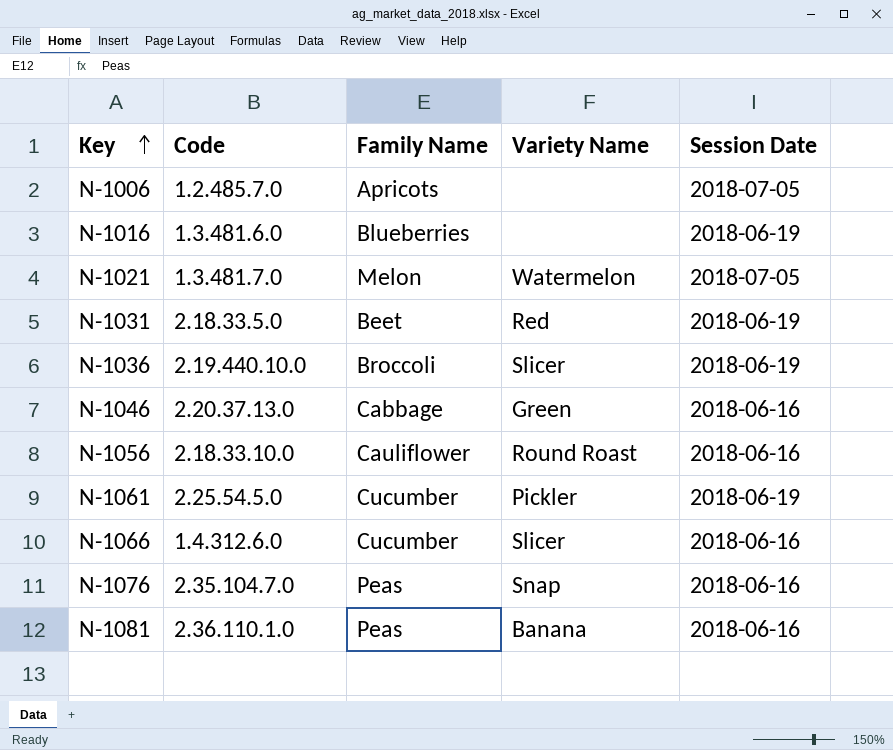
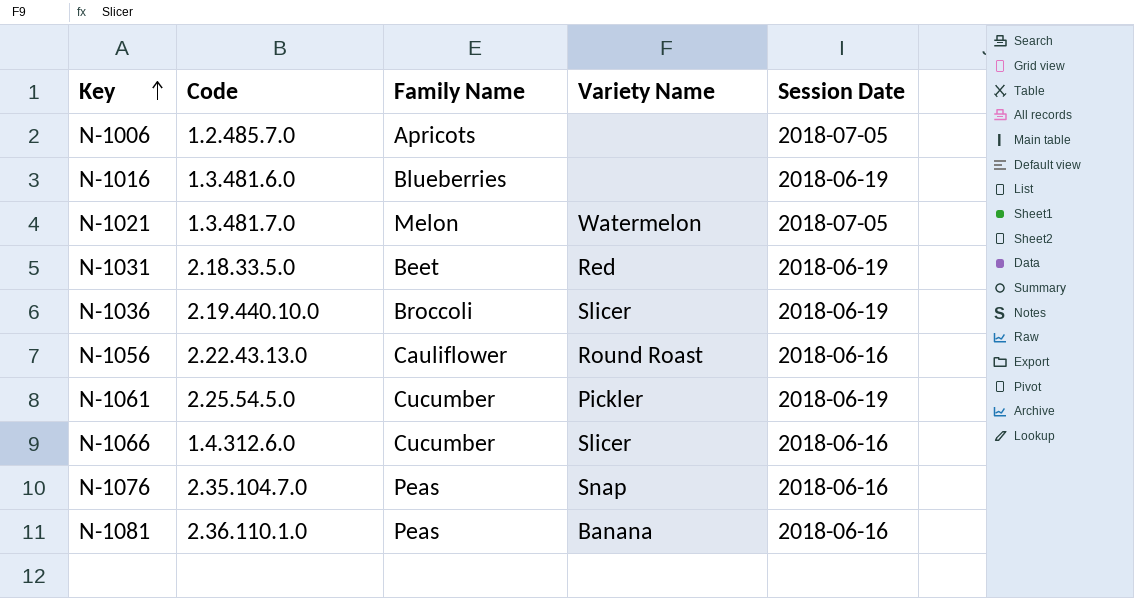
row N-1046: 2.20.37.13.0 | Cabbage | Green | 2018-06-16 -> none
N-1056 | Code: 2.18.33.10.0 -> 2.22.43.13.0

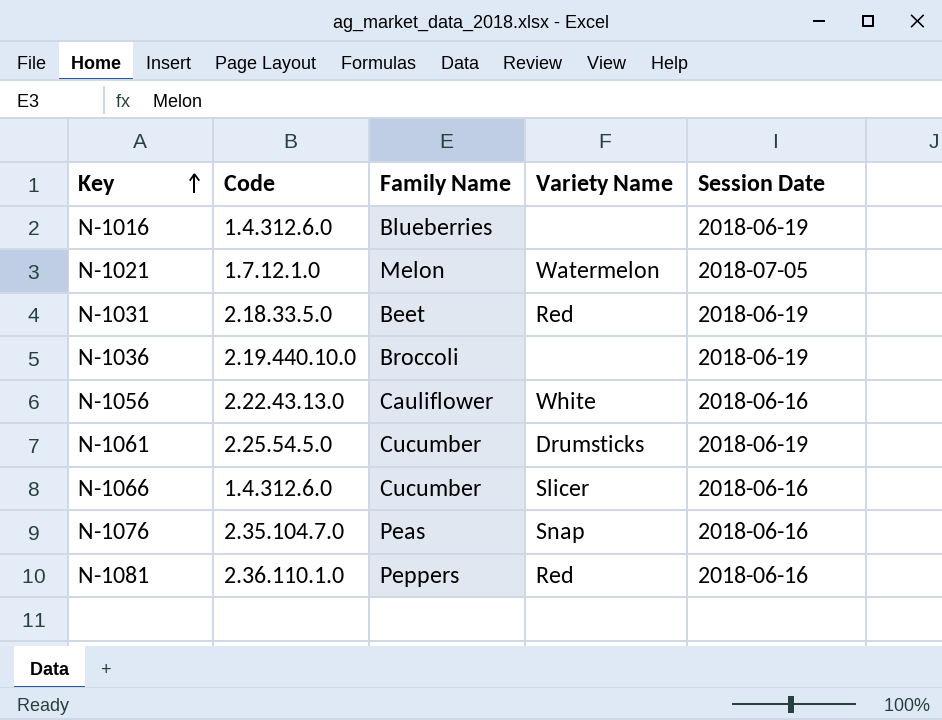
row N-1006: 1.2.485.7.0 | Apricots | none | 2018-07-05 -> none
N-1016 | Code: 1.3.481.6.0 -> 1.4.312.6.0
N-1021 | Code: 1.3.481.7.0 -> 1.7.12.1.0
N-1036 | Variety Name: Slicer -> none
N-1056 | Variety Name: Round Roast -> White
N-1061 | Variety Name: Pickler -> Drumsticks
N-1081 | Family Name: Peas -> Peppers
N-1081 | Variety Name: Banana -> Red

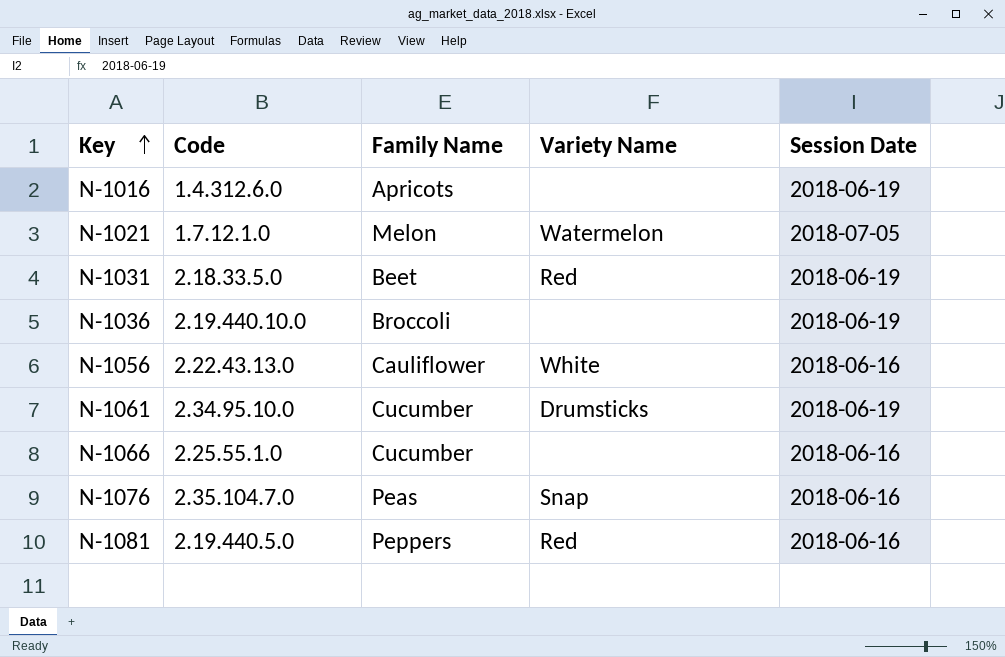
N-1016 | Family Name: Blueberries -> Apricots
N-1061 | Code: 2.25.54.5.0 -> 2.34.95.10.0
N-1066 | Code: 1.4.312.6.0 -> 2.25.55.1.0
N-1066 | Variety Name: Slicer -> none
N-1081 | Code: 2.36.110.1.0 -> 2.19.440.5.0

